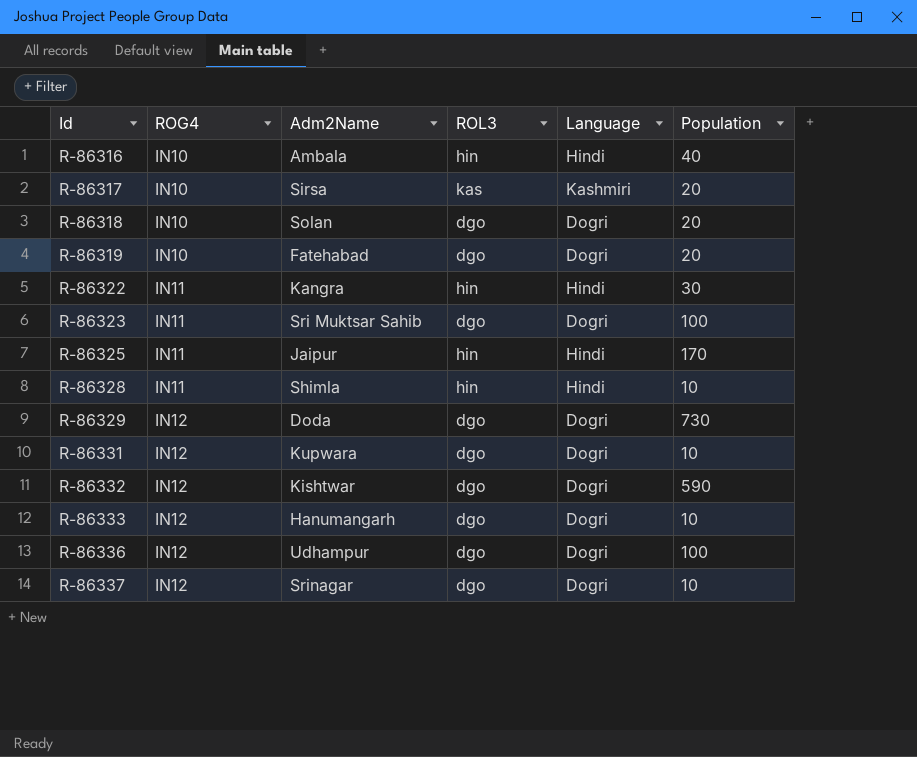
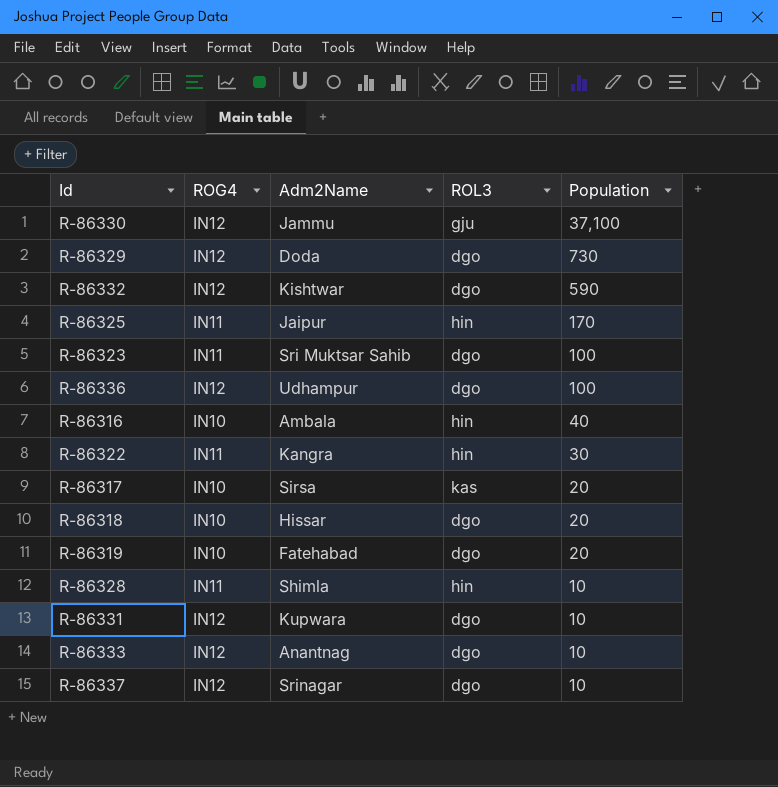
row order: Id ascending -> Population descending
column Language | position: 5 -> none
row R-86330: none -> IN12 | Jammu | gju | 37,100
R-86318 | Adm2Name: Solan -> Hissar
R-86333 | Adm2Name: Hanumangarh -> Anantnag

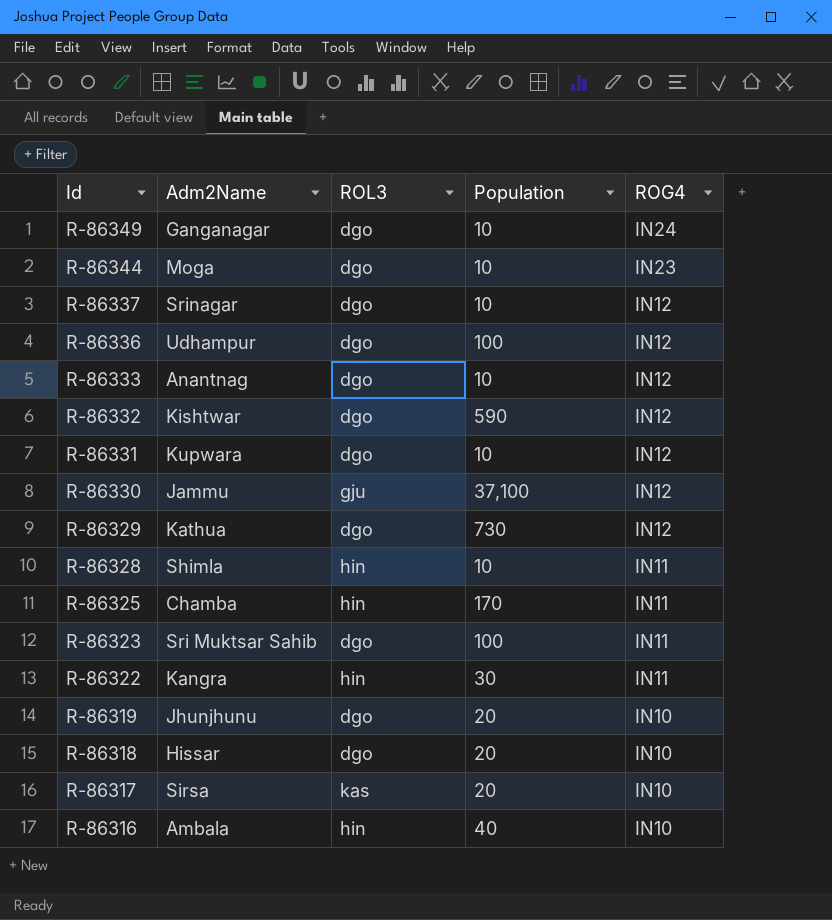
row order: Population descending -> Id descending
column ROG4 | position: 2 -> 5
row R-86349: none -> Ganganagar | dgo | 10 | IN24
row R-86344: none -> Moga | dgo | 10 | IN23
R-86329 | Adm2Name: Doda -> Kathua
R-86325 | Adm2Name: Jaipur -> Chamba
R-86319 | Adm2Name: Fatehabad -> Jhunjhunu

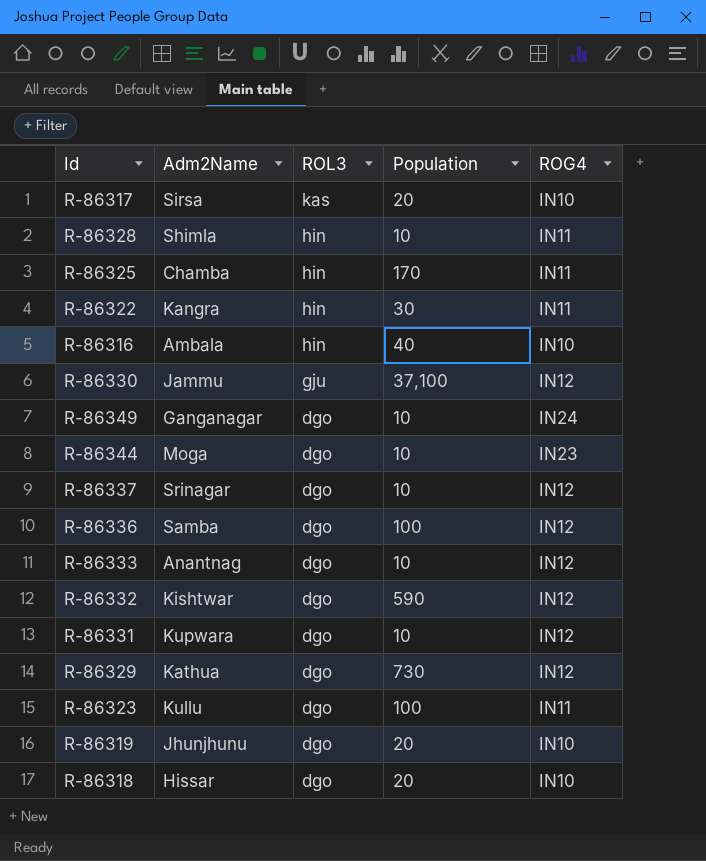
row order: Id descending -> ROL3 descending
R-86336 | Adm2Name: Udhampur -> Samba
R-86323 | Adm2Name: Sri Muktsar Sahib -> Kullu

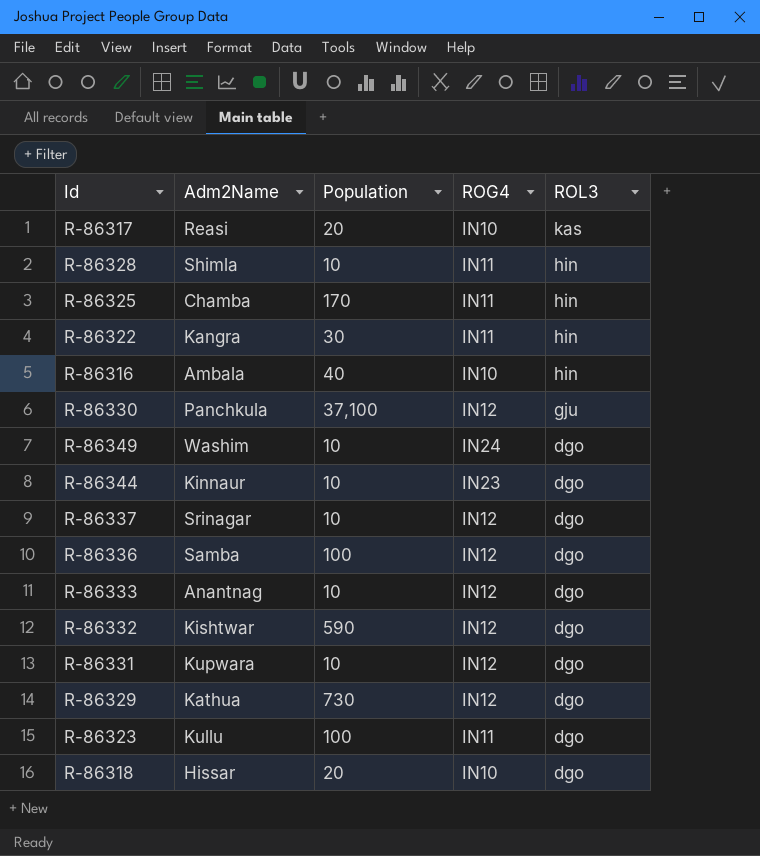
column ROL3 | position: 3 -> 5
row R-86319: Jhunjhunu | dgo | 20 | IN10 -> none
R-86317 | Adm2Name: Sirsa -> Reasi
R-86330 | Adm2Name: Jammu -> Panchkula
R-86349 | Adm2Name: Ganganagar -> Washim
R-86344 | Adm2Name: Moga -> Kinnaur

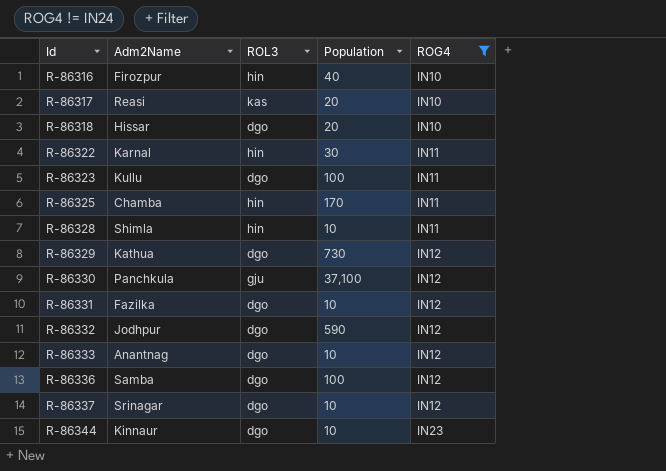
filter: none -> ROG4 != IN24
row order: ROL3 descending -> Id ascending
column ROL3 | position: 5 -> 3
R-86316 | Adm2Name: Ambala -> Firozpur
R-86322 | Adm2Name: Kangra -> Karnal
R-86331 | Adm2Name: Kupwara -> Fazilka
R-86332 | Adm2Name: Kishtwar -> Jodhpur

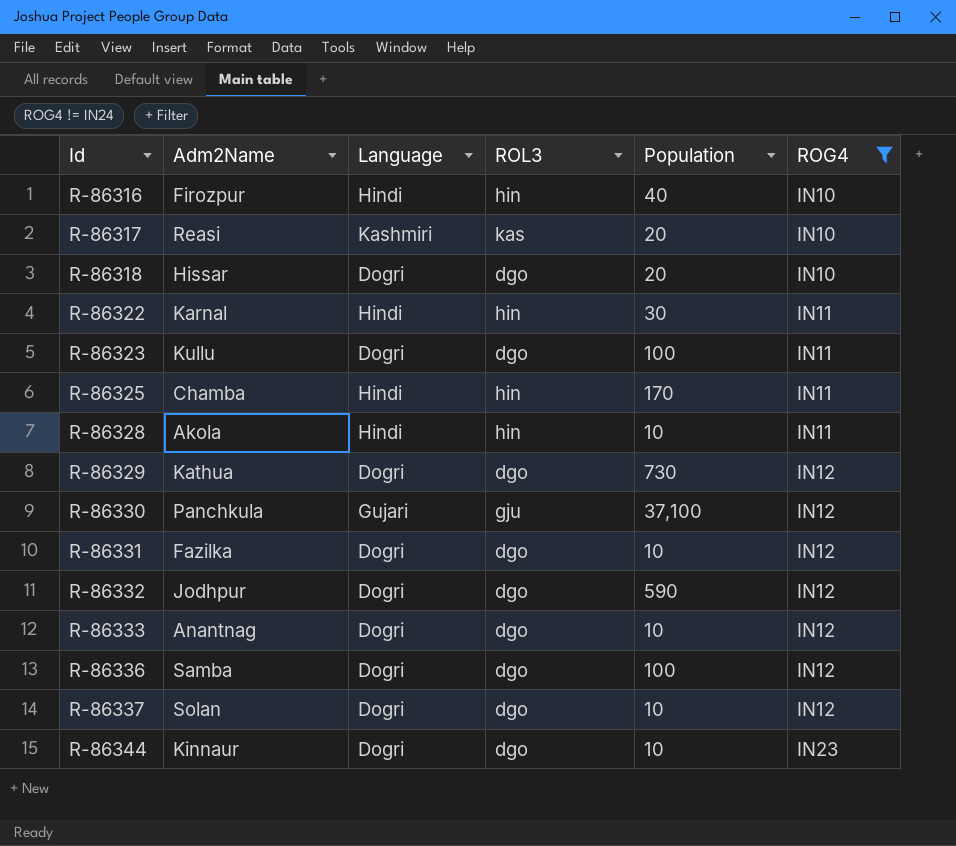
column Language | position: none -> 3
R-86328 | Adm2Name: Shimla -> Akola
R-86337 | Adm2Name: Srinagar -> Solan

